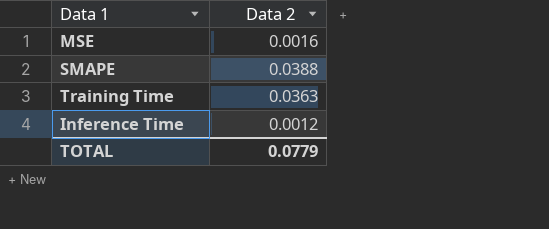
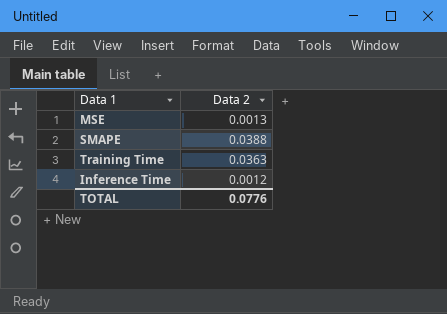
MSE | Data 2: 0.0016 -> 0.0013
TOTAL | Data 2: 0.0779 -> 0.0776

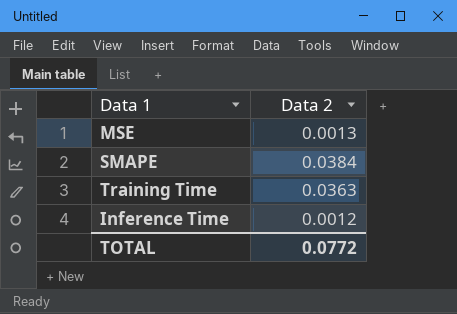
SMAPE | Data 2: 0.0388 -> 0.0384
TOTAL | Data 2: 0.0776 -> 0.0772

